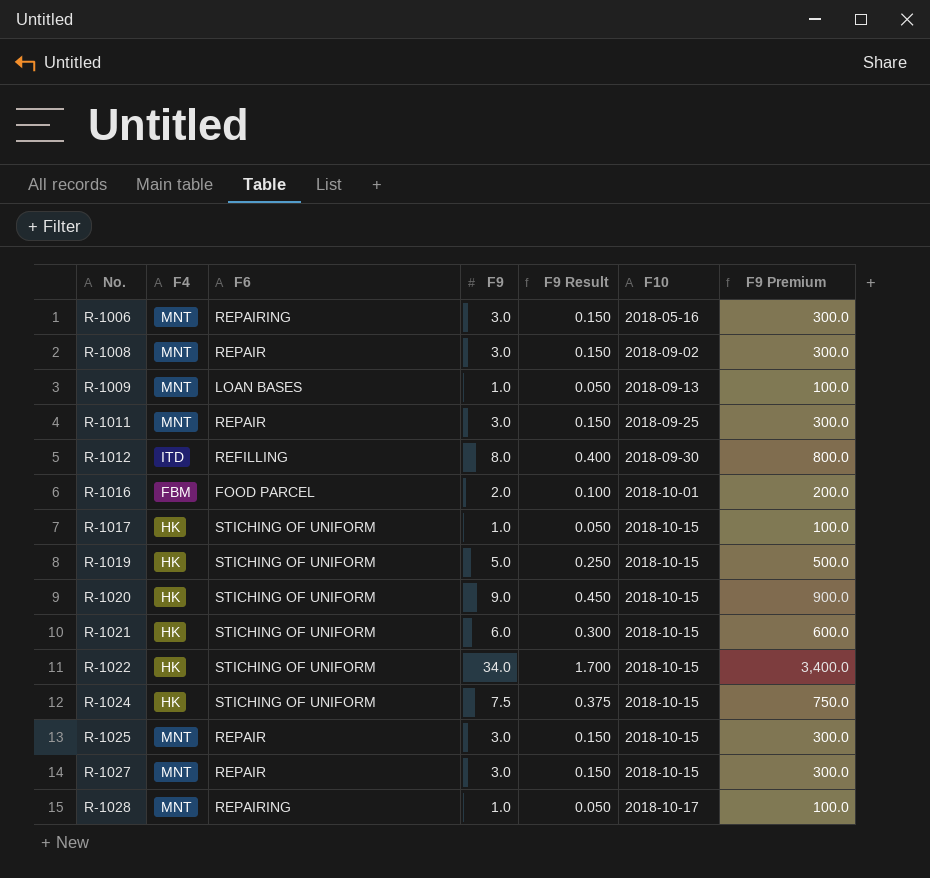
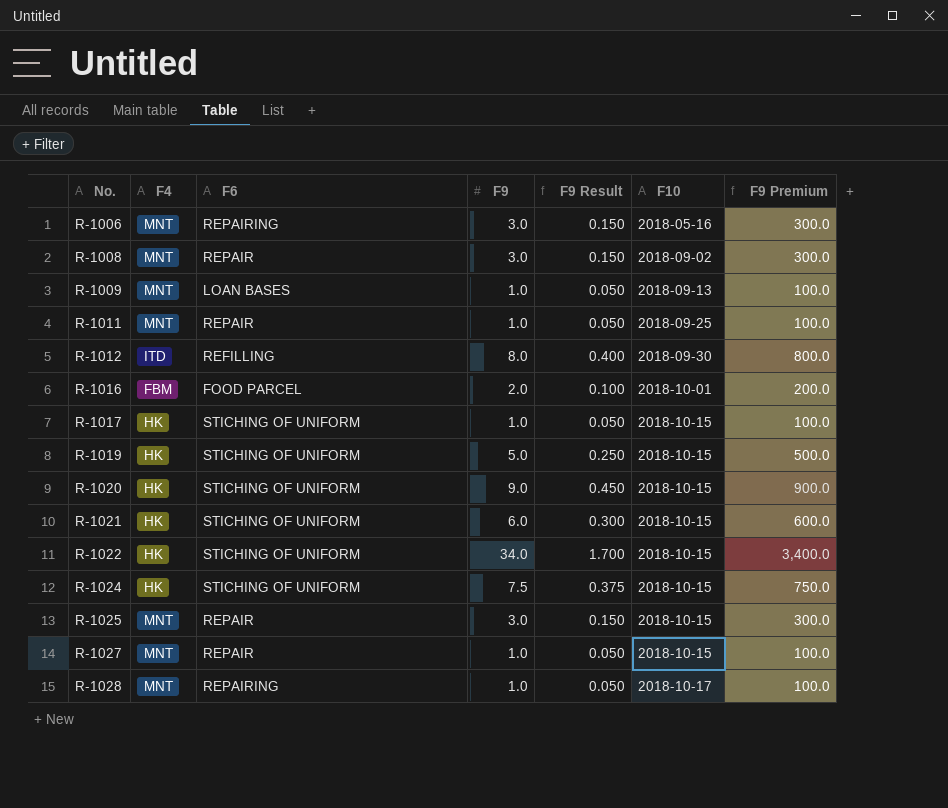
R-1011 | F9: 3.0 -> 1.0
R-1011 | F9 Result: 0.150 -> 0.050
R-1011 | F9 Premium: 300.0 -> 100.0
R-1027 | F9: 3.0 -> 1.0
R-1027 | F9 Result: 0.150 -> 0.050
R-1027 | F9 Premium: 300.0 -> 100.0

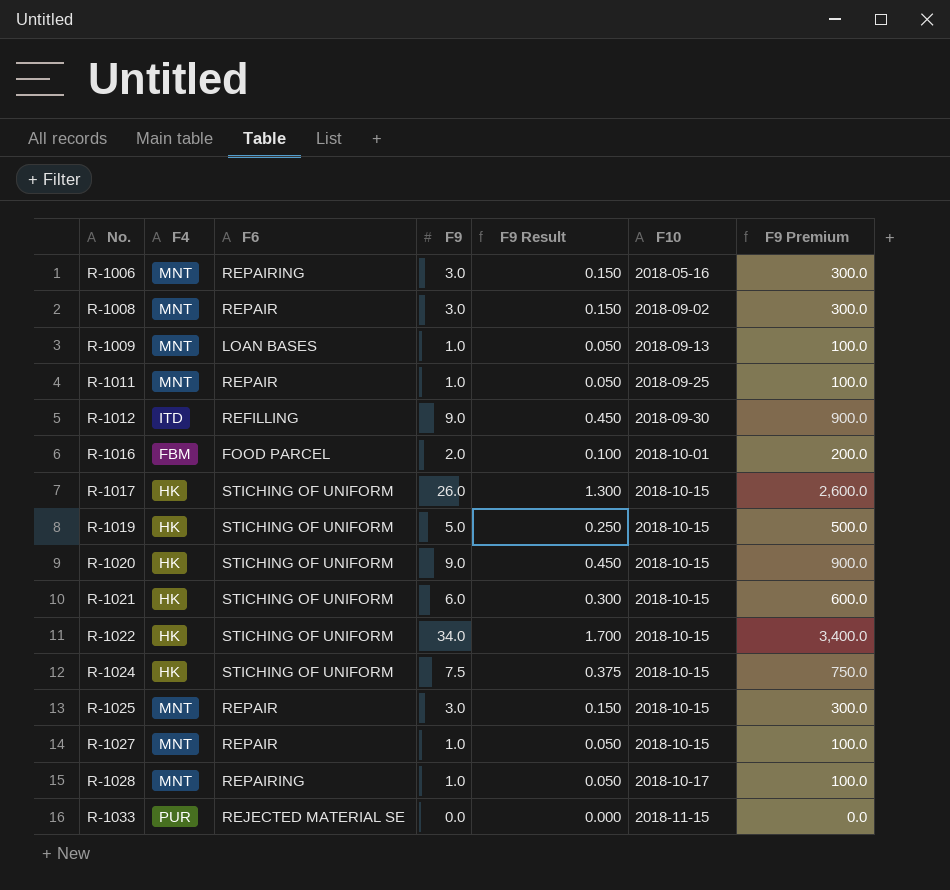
R-1012 | F9: 8.0 -> 9.0
R-1012 | F9 Result: 0.400 -> 0.450
R-1012 | F9 Premium: 800.0 -> 900.0
R-1017 | F9: 1.0 -> 26.0
R-1017 | F9 Result: 0.050 -> 1.300
R-1017 | F9 Premium: 100.0 -> 2,600.0
row R-1033: none -> PUR | REJECTED MATERIAL SE | 0.0 | 0.000 | 2018-11-15 | 0.0

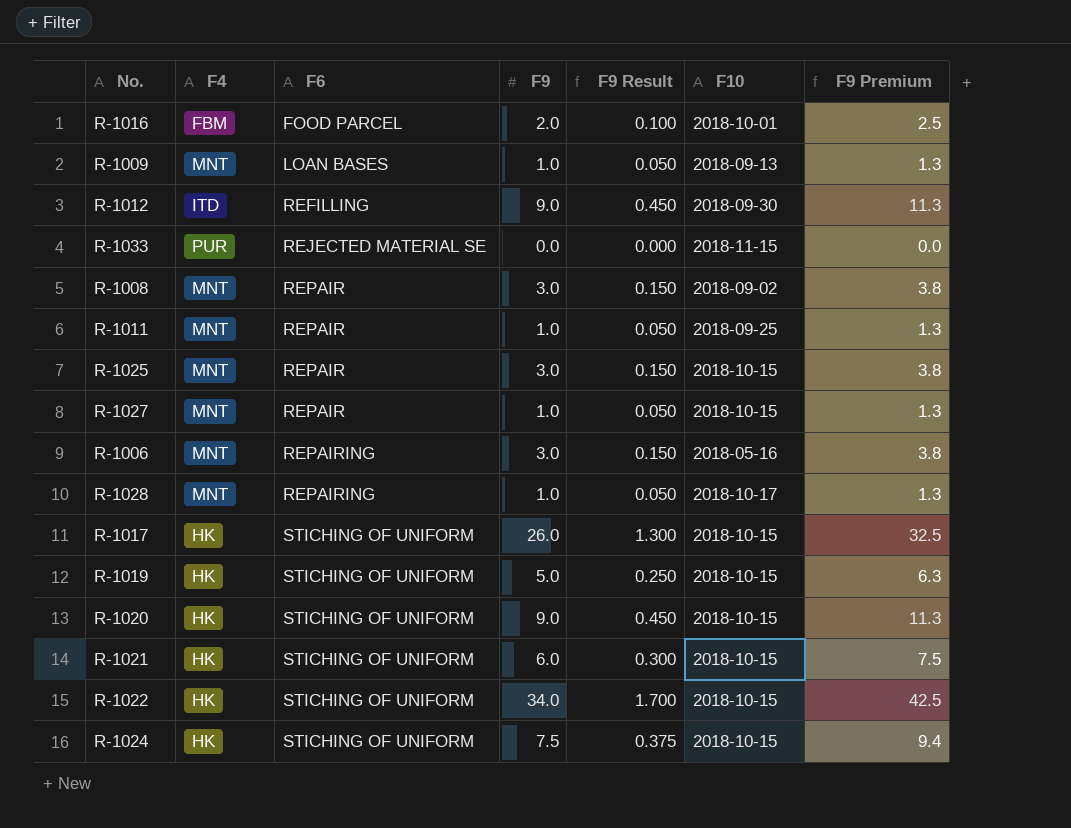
row order: No. ascending -> F6 ascending
column F9 Premium | formula: [F9] * 100 -> [F9] * 1.25

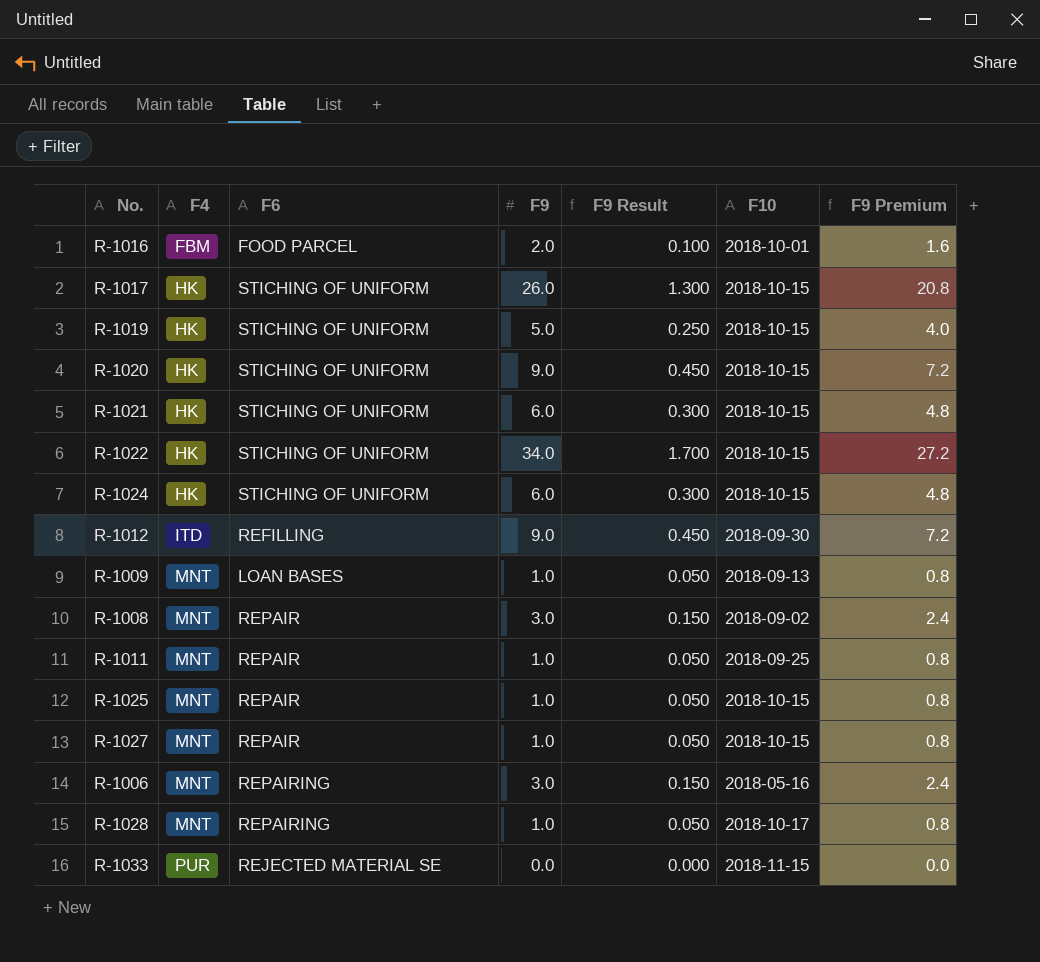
row order: F6 ascending -> F4 ascending
column F9 Premium | formula: [F9] * 1.25 -> [F9] * 0.8
R-1024 | F9: 7.5 -> 6.0
R-1024 | F9 Result: 0.375 -> 0.300
R-1025 | F9: 3.0 -> 1.0
R-1025 | F9 Result: 0.150 -> 0.050

